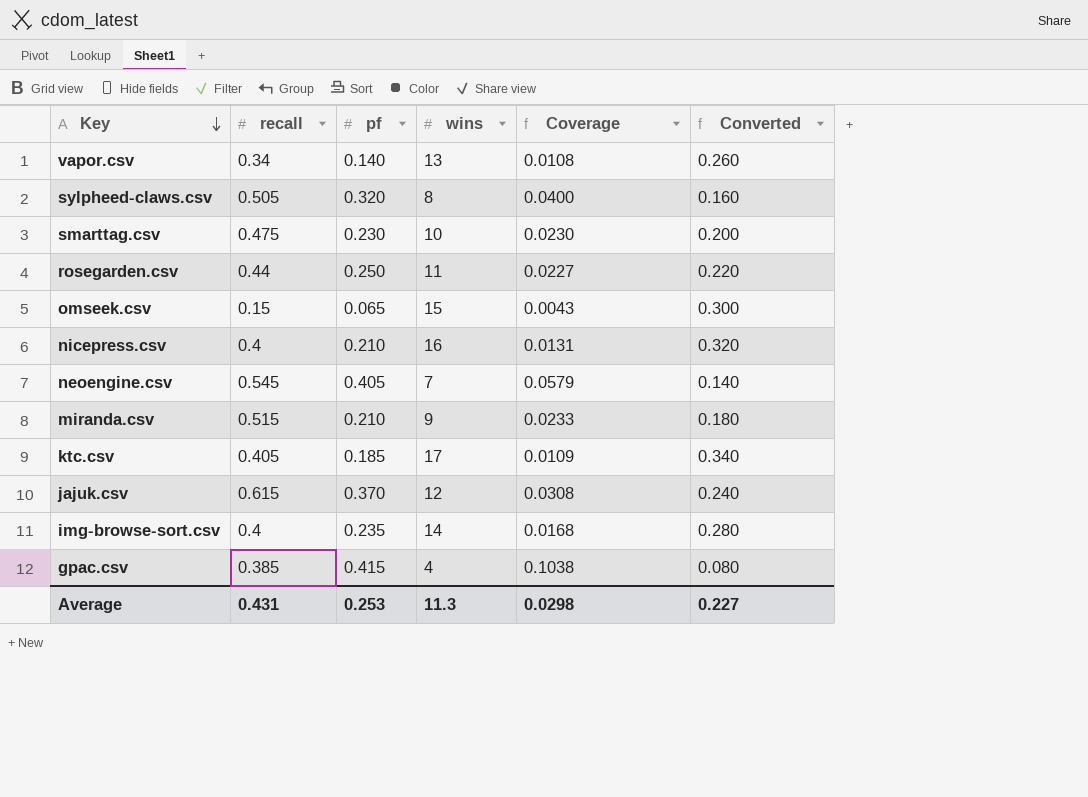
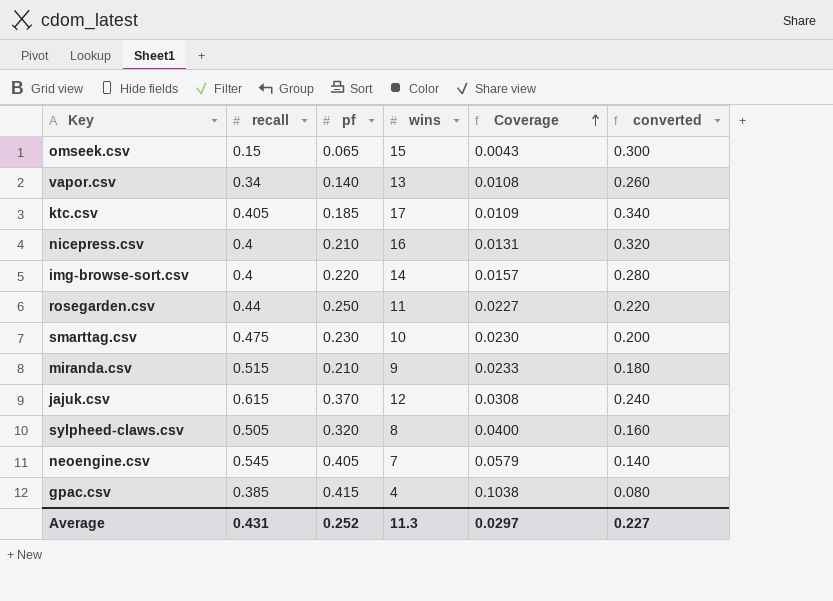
row order: Key descending -> Coverage ascending
column name: Converted -> converted
img-browse-sort.csv | pf: 0.235 -> 0.220
img-browse-sort.csv | Coverage: 0.0168 -> 0.0157
Average | pf: 0.253 -> 0.252
Average | Coverage: 0.0298 -> 0.0297

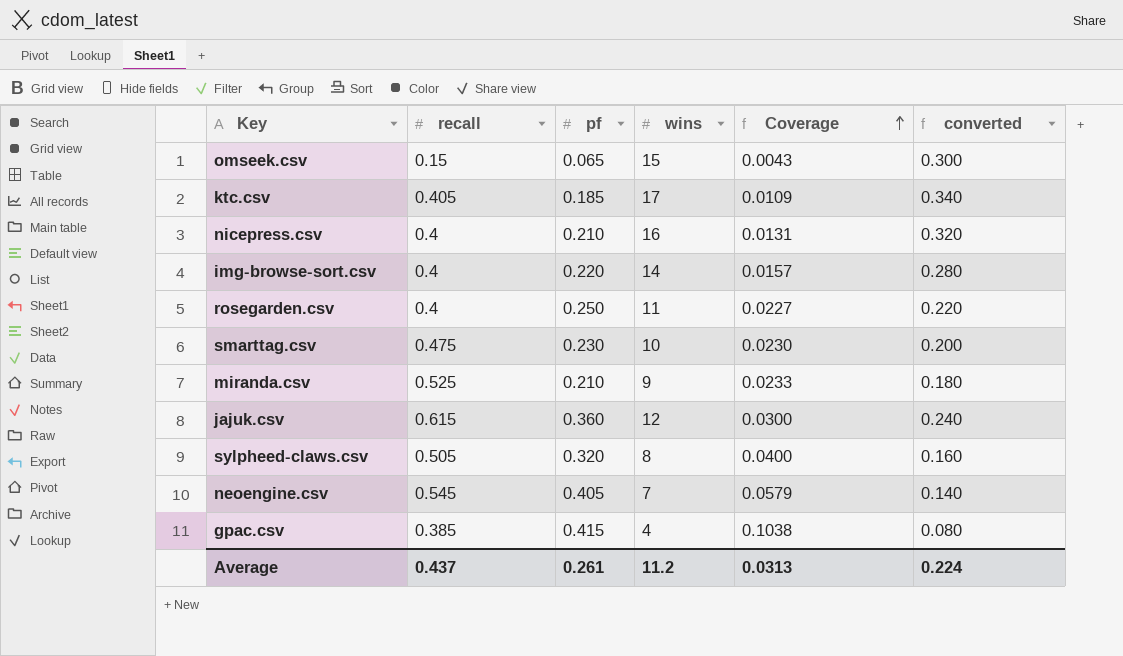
row vapor.csv: 0.34 | 0.140 | 13 | 0.0108 | 0.260 -> none
rosegarden.csv | recall: 0.44 -> 0.4
miranda.csv | recall: 0.515 -> 0.525
jajuk.csv | pf: 0.370 -> 0.360
jajuk.csv | Coverage: 0.0308 -> 0.0300
Average | recall: 0.431 -> 0.437
Average | pf: 0.252 -> 0.261
Average | wins: 11.3 -> 11.2
Average | Coverage: 0.0297 -> 0.0313
Average | converted: 0.227 -> 0.224

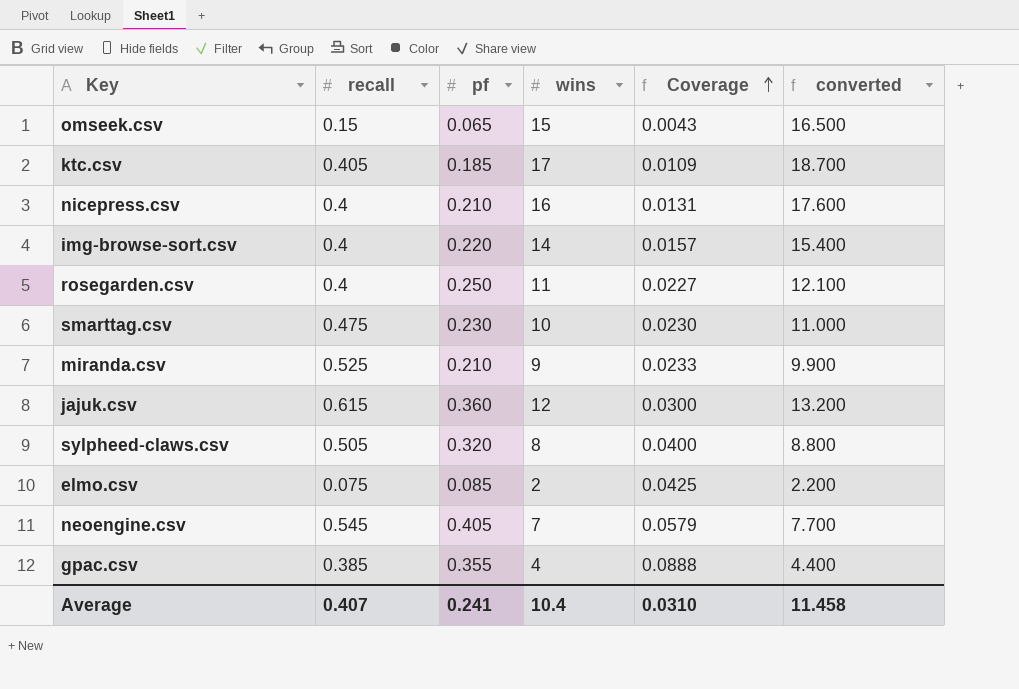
column converted | formula: [wins] * 0.02 -> [wins] * 1.1
row elmo.csv: none -> 0.075 | 0.085 | 2 | 0.0425 | 2.200
gpac.csv | pf: 0.415 -> 0.355
gpac.csv | Coverage: 0.1038 -> 0.0888
Average | recall: 0.437 -> 0.407
Average | pf: 0.261 -> 0.241
Average | wins: 11.2 -> 10.4
Average | Coverage: 0.0313 -> 0.0310
Average | converted: 0.224 -> 11.458

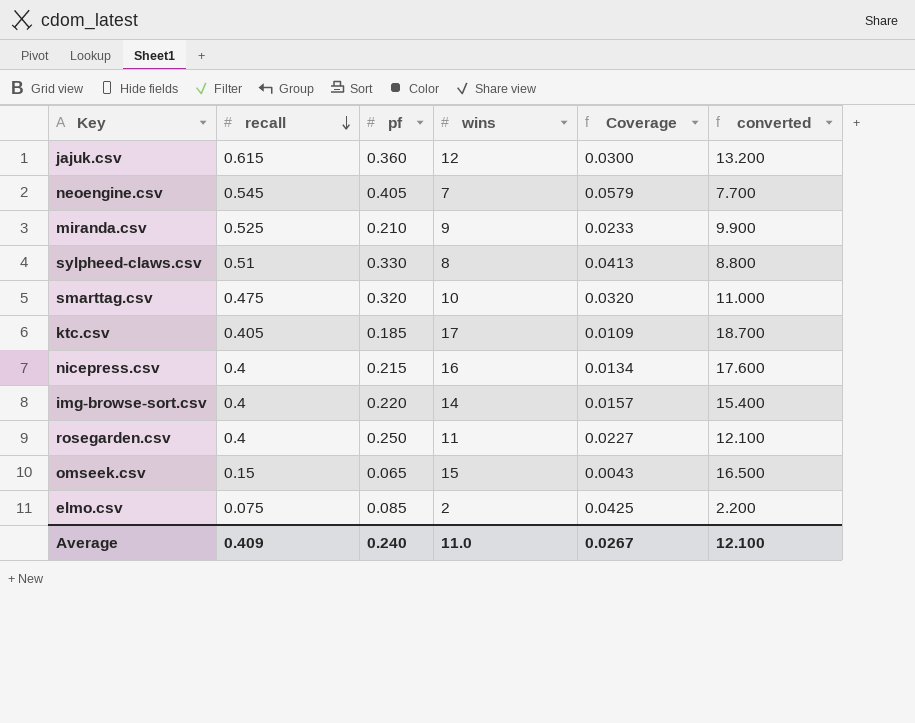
row order: Coverage ascending -> recall descending
row gpac.csv: 0.385 | 0.355 | 4 | 0.0888 | 4.400 -> none
sylpheed-claws.csv | recall: 0.505 -> 0.51
sylpheed-claws.csv | pf: 0.320 -> 0.330
sylpheed-claws.csv | Coverage: 0.0400 -> 0.0413
smarttag.csv | pf: 0.230 -> 0.320
smarttag.csv | Coverage: 0.0230 -> 0.0320
nicepress.csv | pf: 0.210 -> 0.215
nicepress.csv | Coverage: 0.0131 -> 0.0134
Average | recall: 0.407 -> 0.409
Average | pf: 0.241 -> 0.240
Average | wins: 10.4 -> 11.0
Average | Coverage: 0.0310 -> 0.0267
Average | converted: 11.458 -> 12.100

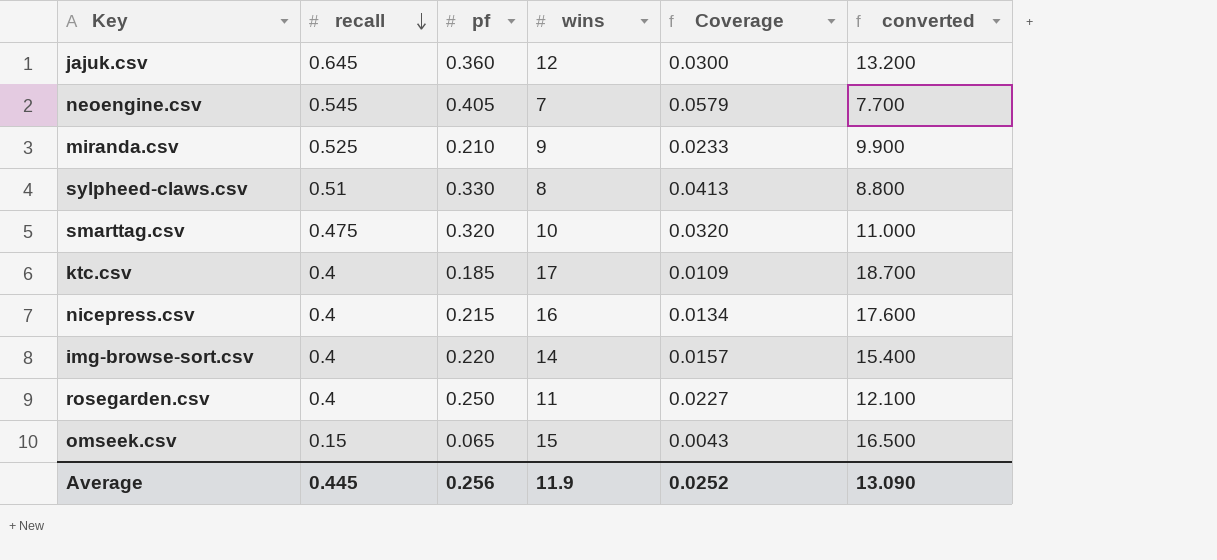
row elmo.csv: 0.075 | 0.085 | 2 | 0.0425 | 2.200 -> none
jajuk.csv | recall: 0.615 -> 0.645
ktc.csv | recall: 0.405 -> 0.4
Average | recall: 0.409 -> 0.445
Average | pf: 0.240 -> 0.256
Average | wins: 11.0 -> 11.9
Average | Coverage: 0.0267 -> 0.0252
Average | converted: 12.100 -> 13.090

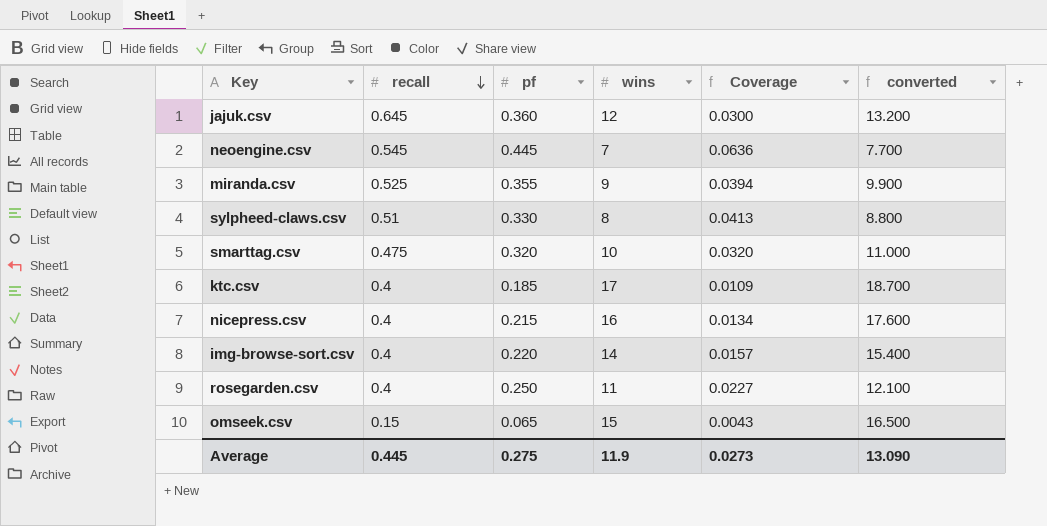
neoengine.csv | pf: 0.405 -> 0.445
neoengine.csv | Coverage: 0.0579 -> 0.0636
miranda.csv | pf: 0.210 -> 0.355
miranda.csv | Coverage: 0.0233 -> 0.0394
Average | pf: 0.256 -> 0.275
Average | Coverage: 0.0252 -> 0.0273

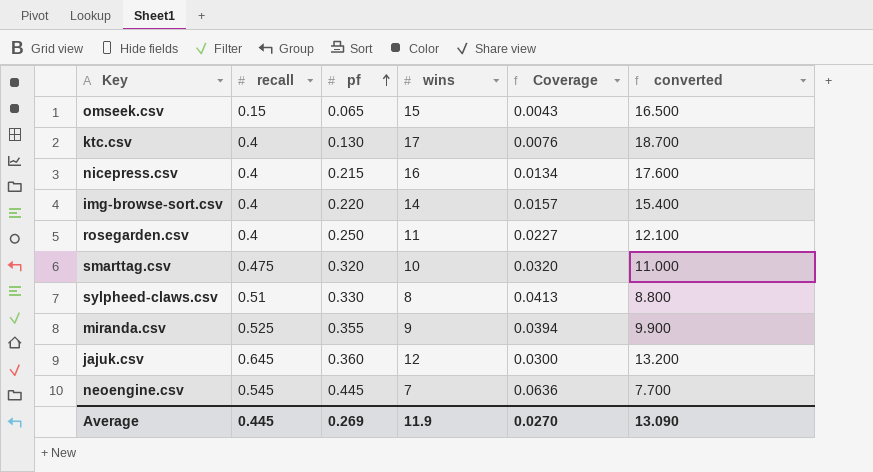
row order: recall descending -> pf ascending
ktc.csv | pf: 0.185 -> 0.130
ktc.csv | Coverage: 0.0109 -> 0.0076
Average | pf: 0.275 -> 0.269
Average | Coverage: 0.0273 -> 0.0270

